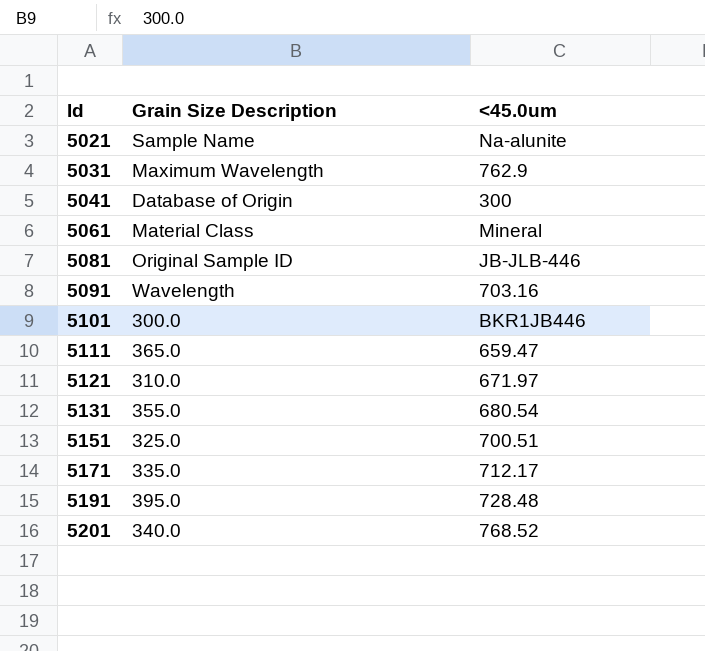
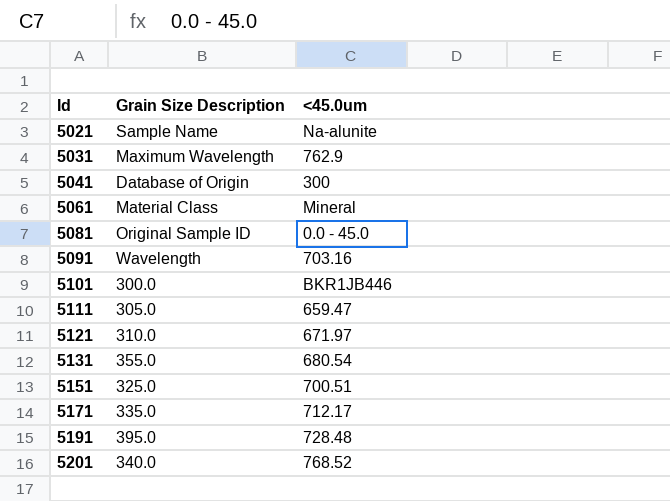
5081 | <45.0um: JB-JLB-446 -> 0.0 - 45.0
5111 | Grain Size Description: 365.0 -> 305.0

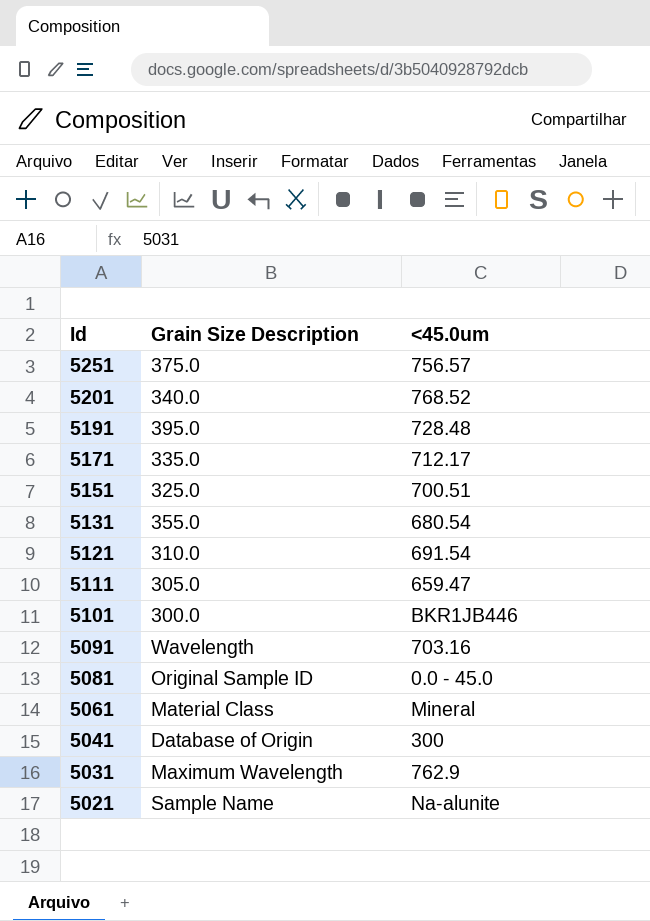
row order: Id ascending -> Id descending
row 5251: none -> 375.0 | 756.57
5121 | <45.0um: 671.97 -> 691.54

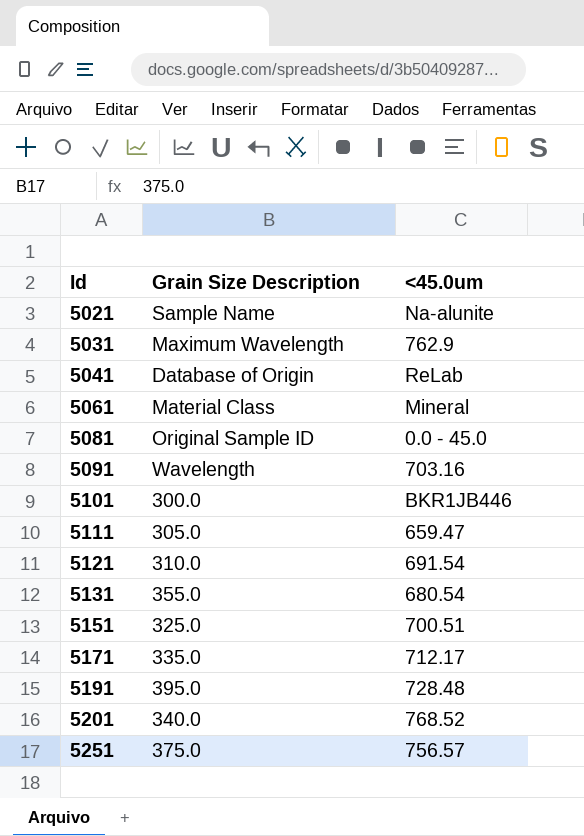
row order: Id descending -> Id ascending
5041 | <45.0um: 300 -> ReLab

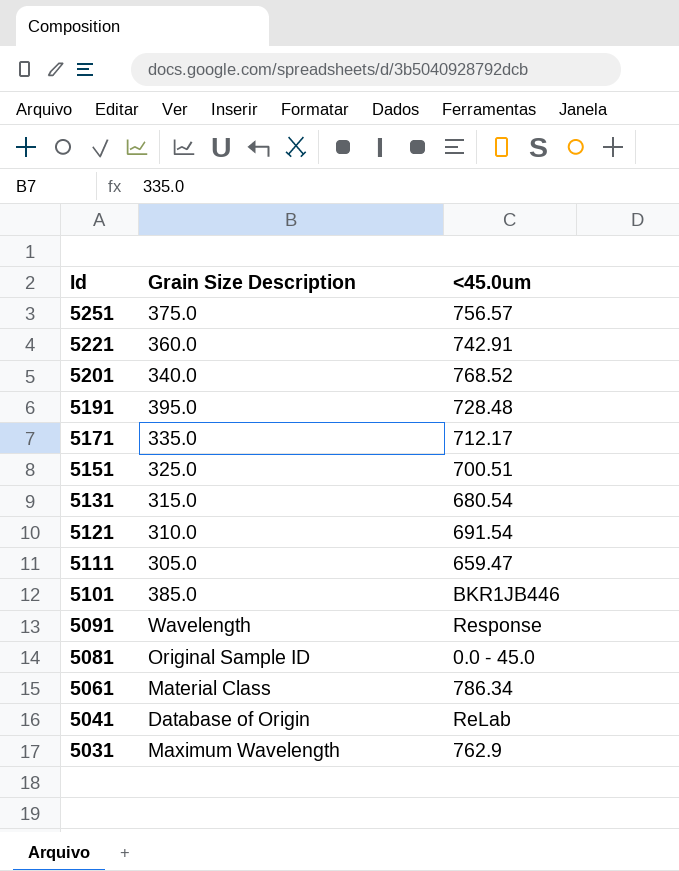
row order: Id ascending -> Id descending
row 5021: Sample Name | Na-alunite -> none
row 5221: none -> 360.0 | 742.91
5131 | Grain Size Description: 355.0 -> 315.0
5101 | Grain Size Description: 300.0 -> 385.0
5091 | <45.0um: 703.16 -> Response
5061 | <45.0um: Mineral -> 786.34

